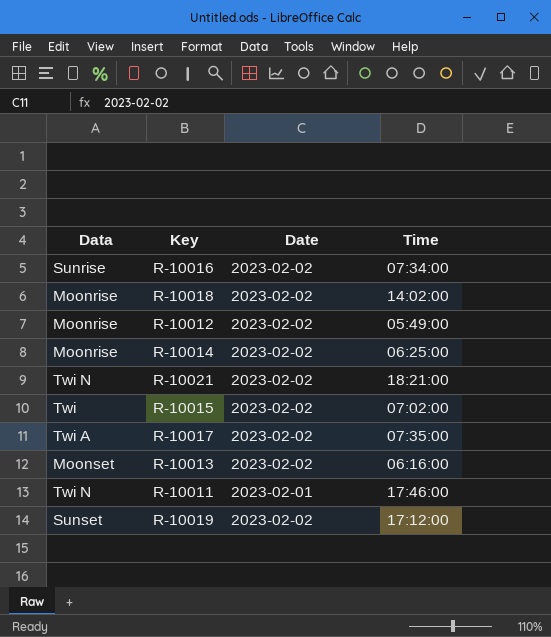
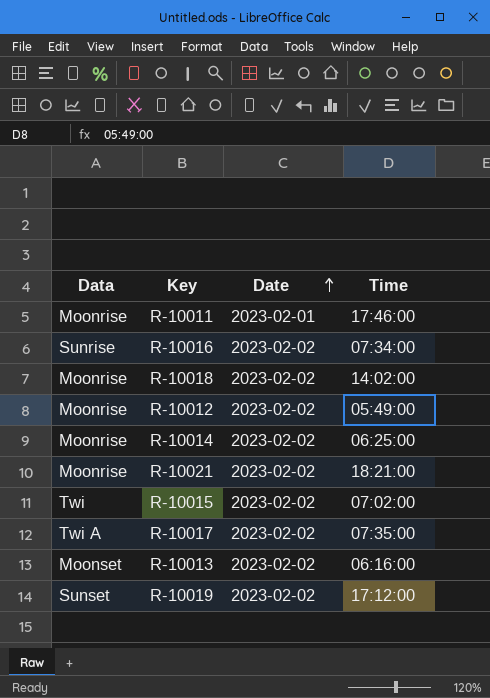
row order: none -> Date ascending
R-10011 | Data: Twi N -> Moonrise
R-10021 | Data: Twi N -> Moonrise

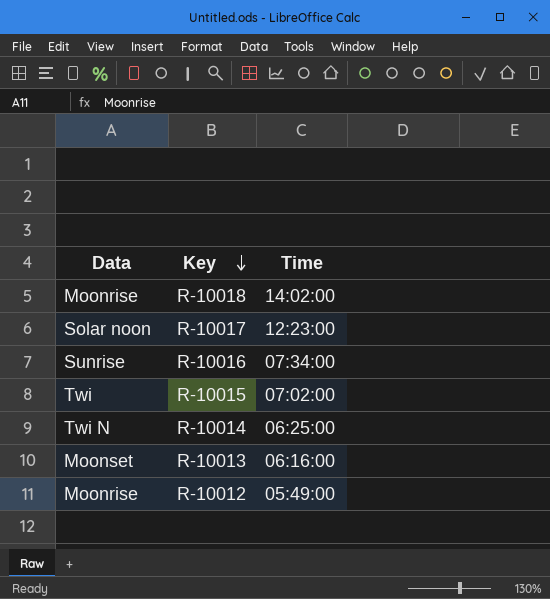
row order: Date ascending -> Key descending
column Date | position: 3 -> none
row R-10011: Moonrise | 2023-02-01 | 17:46:00 -> none
row R-10021: Moonrise | 2023-02-02 | 18:21:00 -> none
row R-10019: Sunset | 2023-02-02 | 17:12:00 -> none
R-10017 | Data: Twi A -> Solar noon
R-10017 | Time: 07:35:00 -> 12:23:00
R-10014 | Data: Moonrise -> Twi N

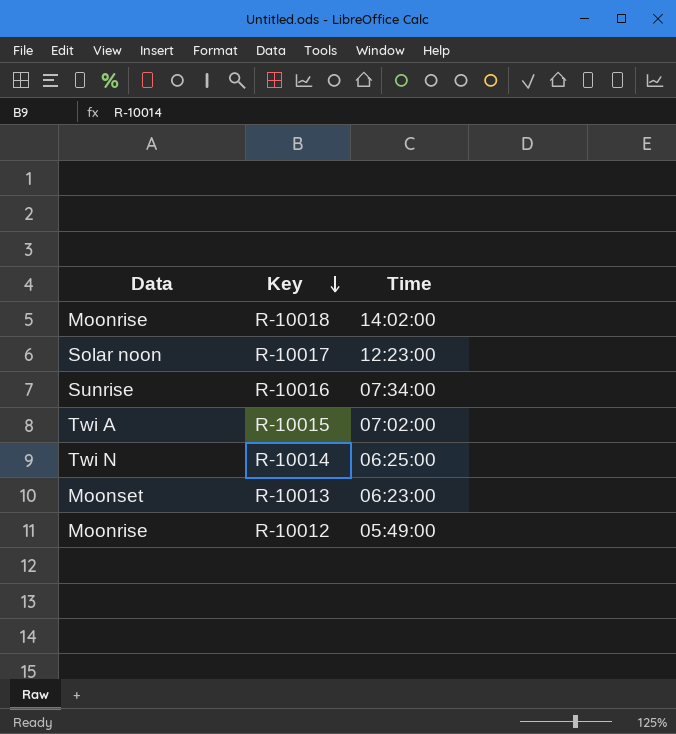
R-10015 | Data: Twi -> Twi A
R-10013 | Time: 06:16:00 -> 06:23:00

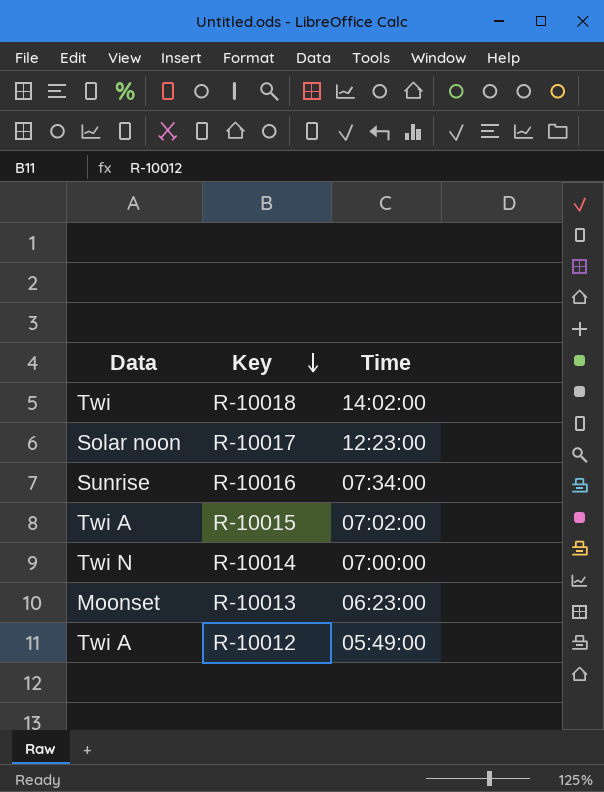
R-10018 | Data: Moonrise -> Twi
R-10014 | Time: 06:25:00 -> 07:00:00
R-10012 | Data: Moonrise -> Twi A

